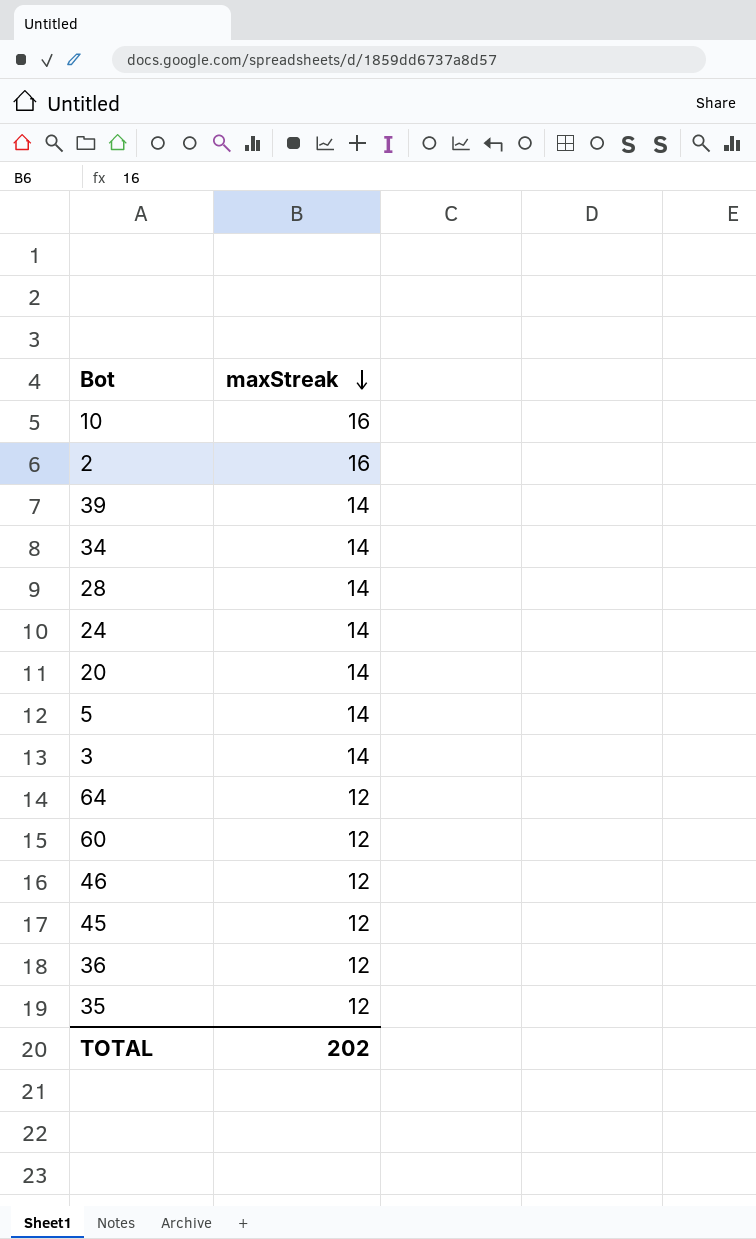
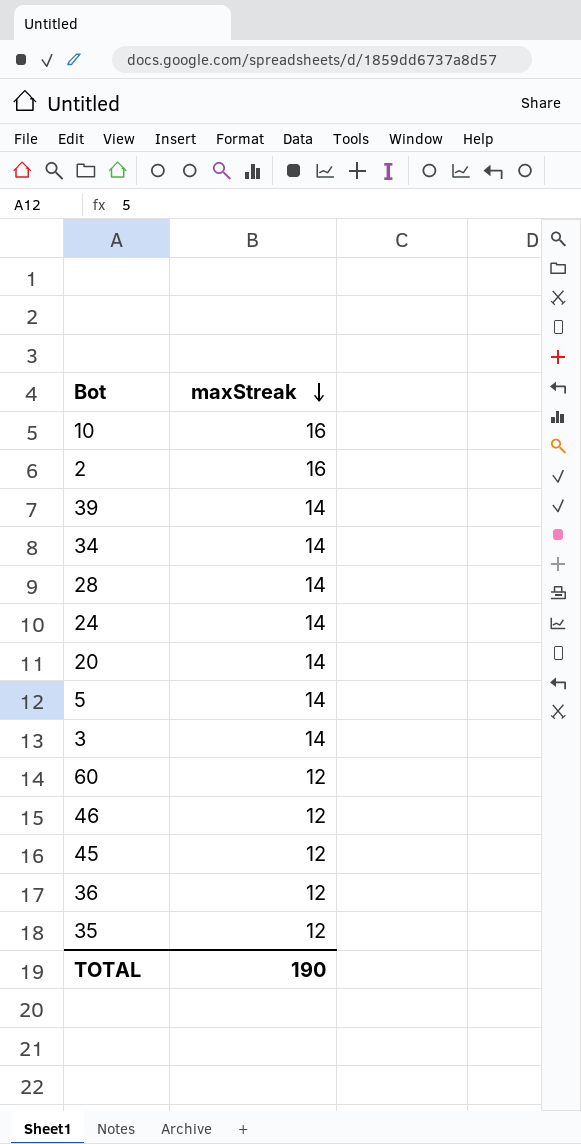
row 64: 12 -> none
TOTAL | maxStreak: 202 -> 190

